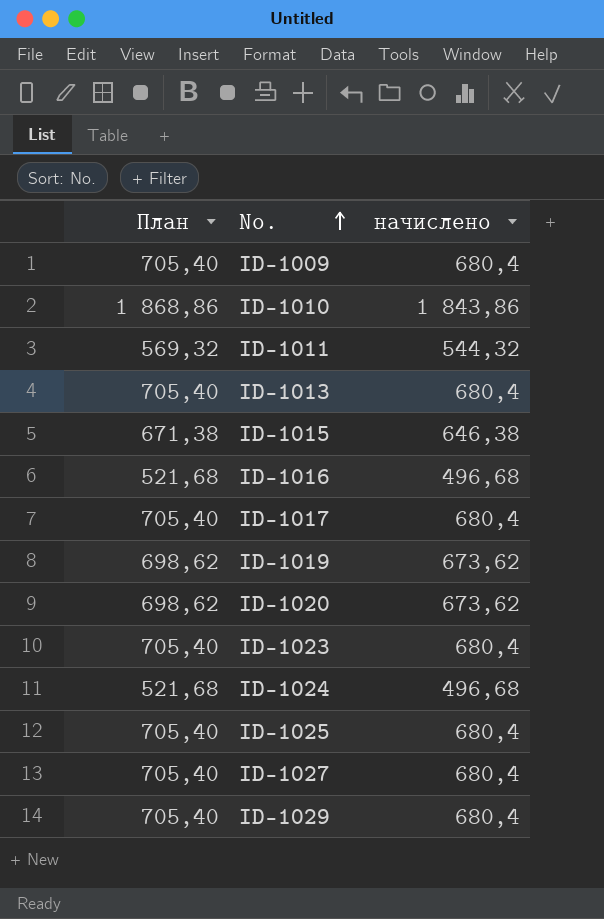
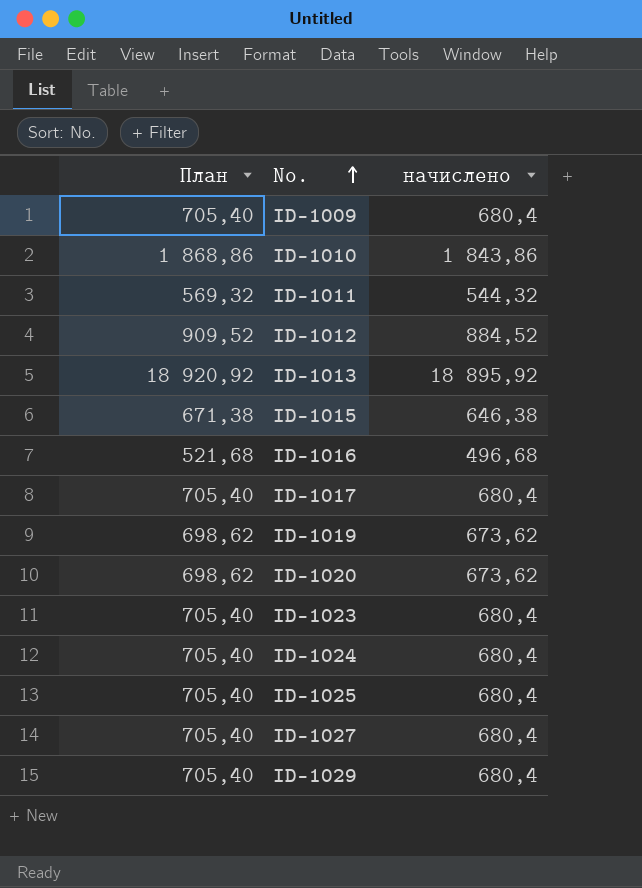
row ID-1012: none -> 909,52 | 884,52
ID-1013 | План: 705,40 -> 18 920,92
ID-1013 | начислено: 680,4 -> 18 895,92
ID-1024 | План: 521,68 -> 705,40
ID-1024 | начислено: 496,68 -> 680,4

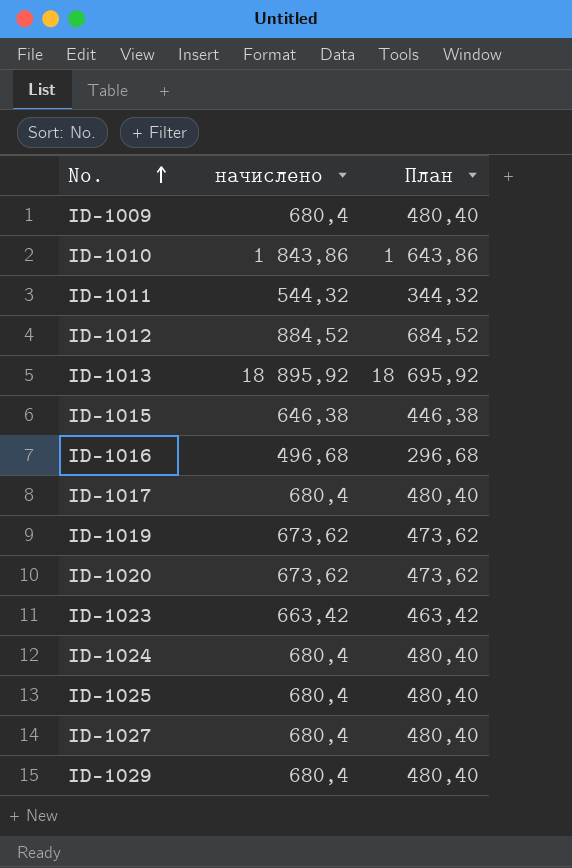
column План | formula: [начислено] + 25 -> [начислено] - 200
column План | position: 1 -> 3
ID-1023 | начислено: 680,4 -> 663,42

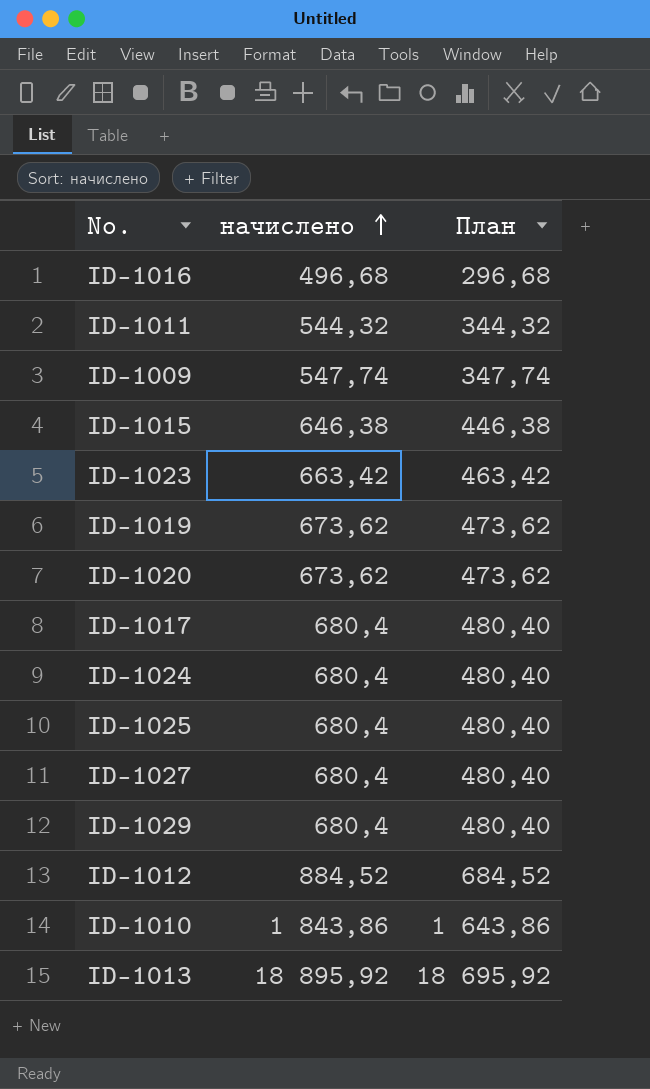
row order: No. ascending -> начислено ascending
ID-1009 | начислено: 680,4 -> 547,74
ID-1009 | План: 480,40 -> 347,74

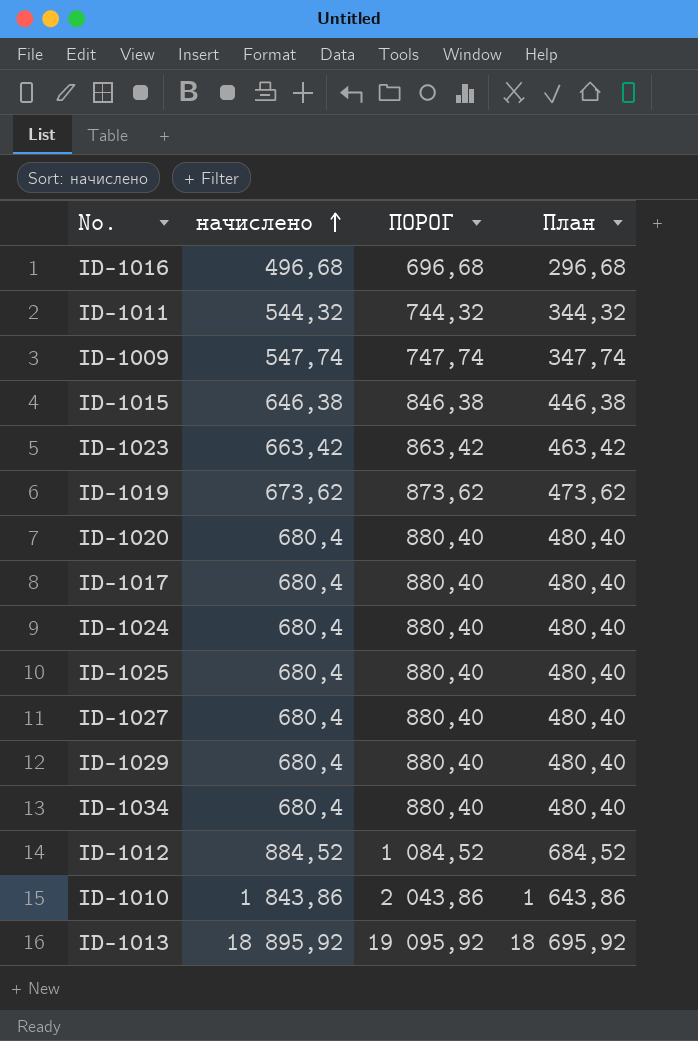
column ПОРОГ | formula: none -> [начислено] + 200
ID-1020 | начислено: 673,62 -> 680,4
ID-1020 | План: 473,62 -> 480,40
row ID-1034: none -> 680,4 | 880,40 | 480,40

